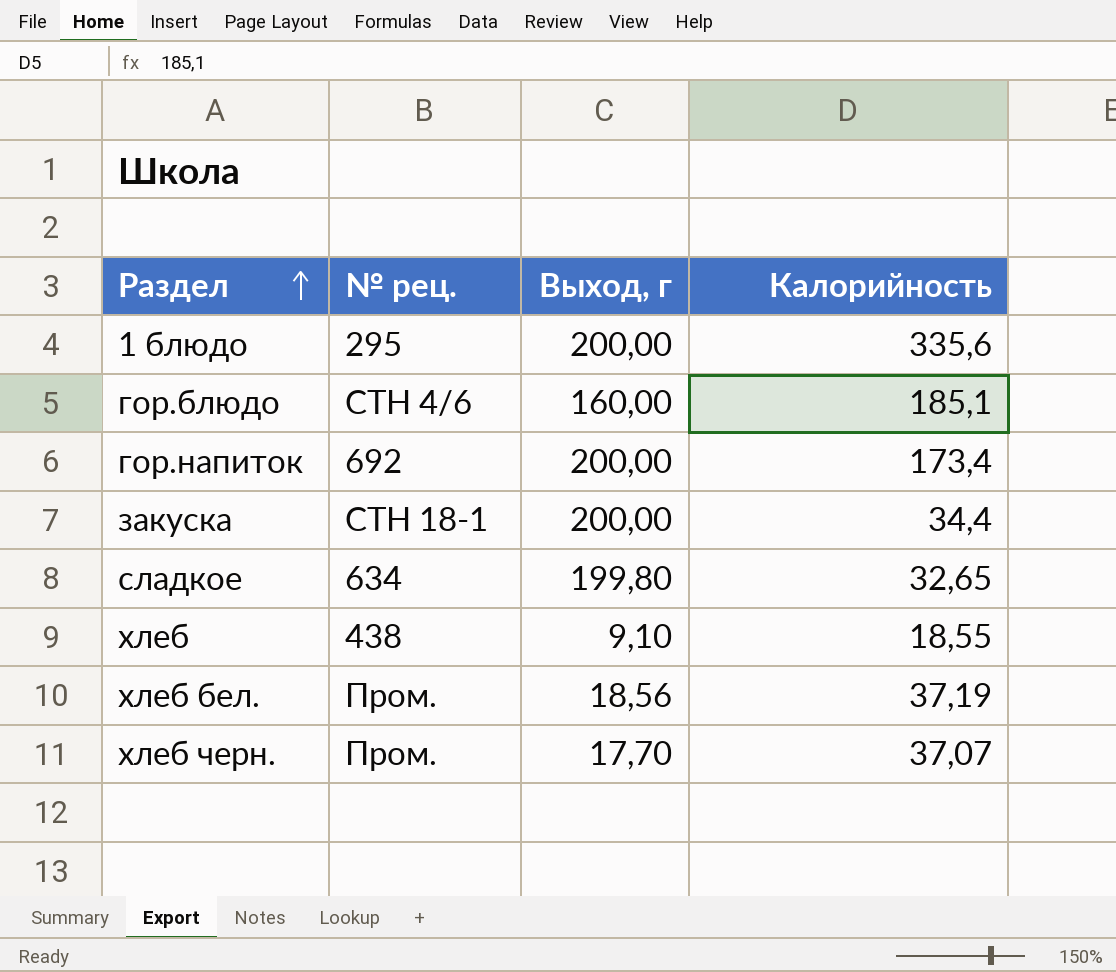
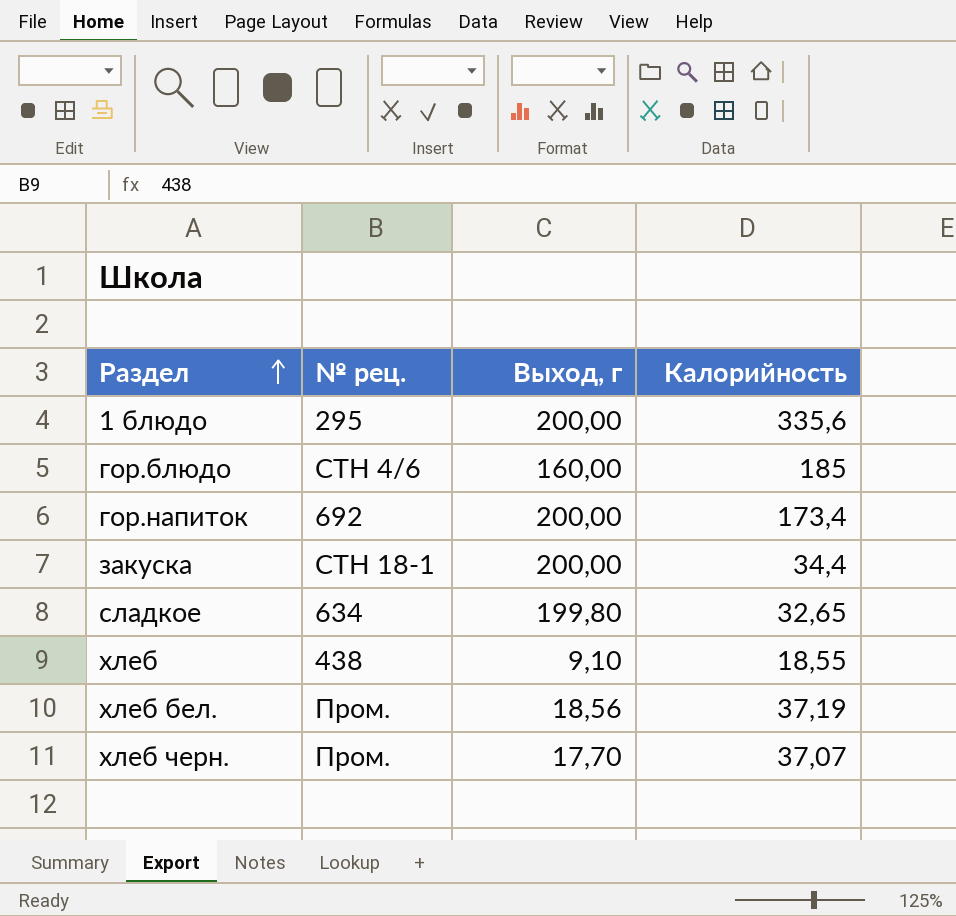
гор.блюдо | Калорийность: 185,1 -> 185

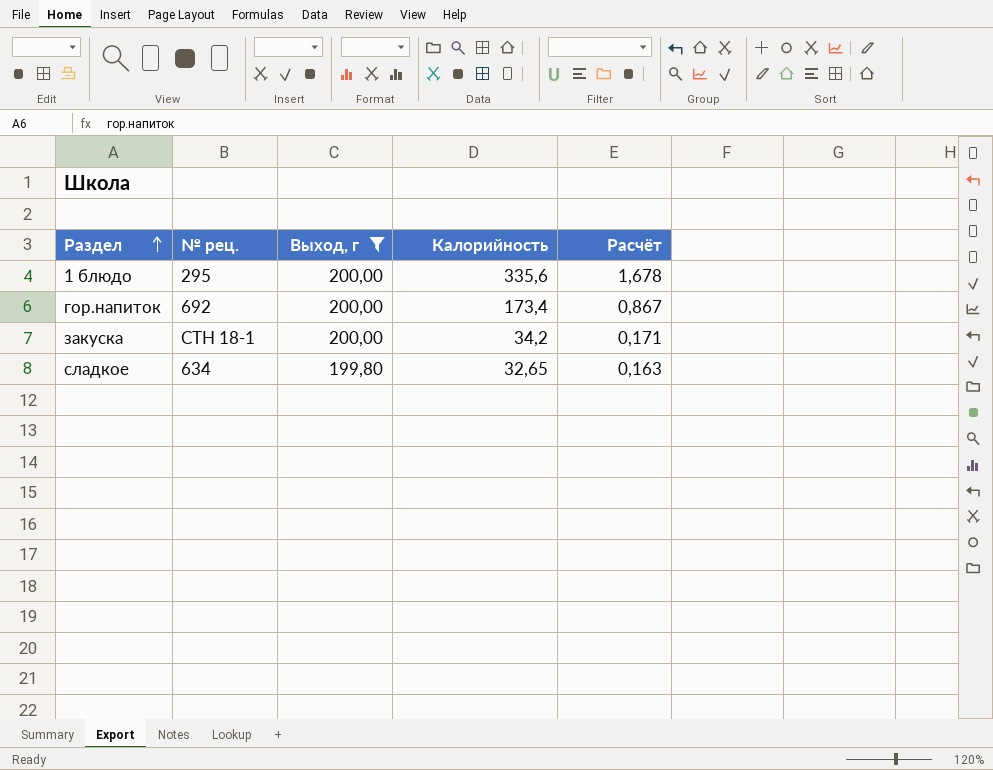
filter: none -> Выход, г >= 199,80
column Расчёт | formula: none -> [Калорийность] / [Выход, г]
закуска | Калорийность: 34,4 -> 34,2

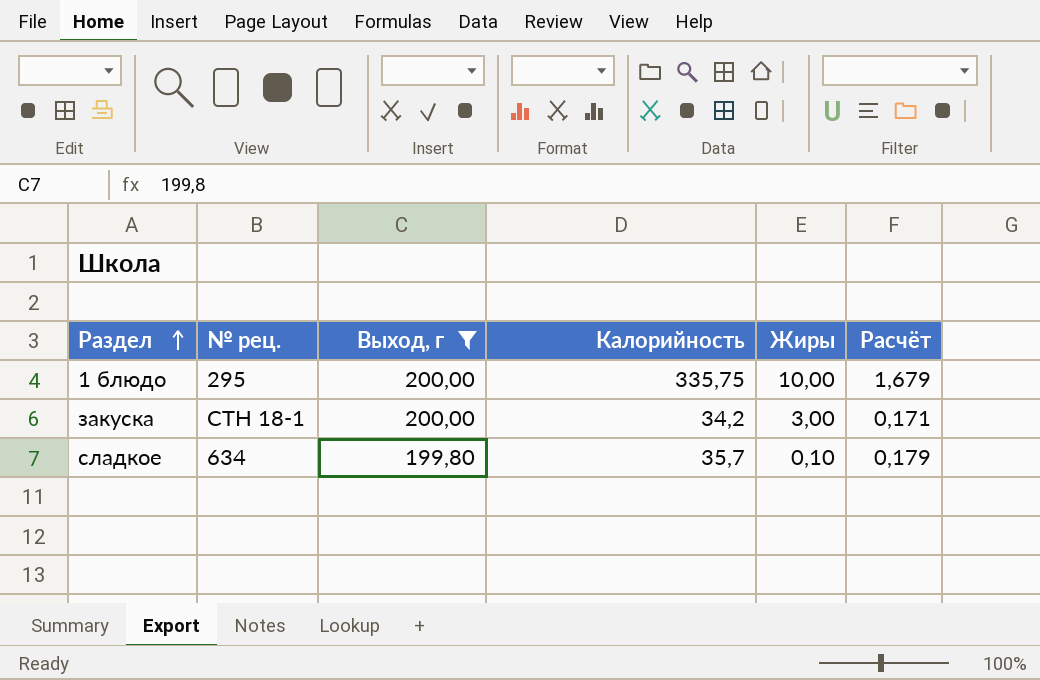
column Жиры | position: none -> 5
row гор.напиток: 692 | 200,00 | 173,4 | 0,867 -> none
1 блюдо | Калорийность: 335,6 -> 335,75
1 блюдо | Расчёт: 1,678 -> 1,679
сладкое | Калорийность: 32,65 -> 35,7
сладкое | Расчёт: 0,163 -> 0,179

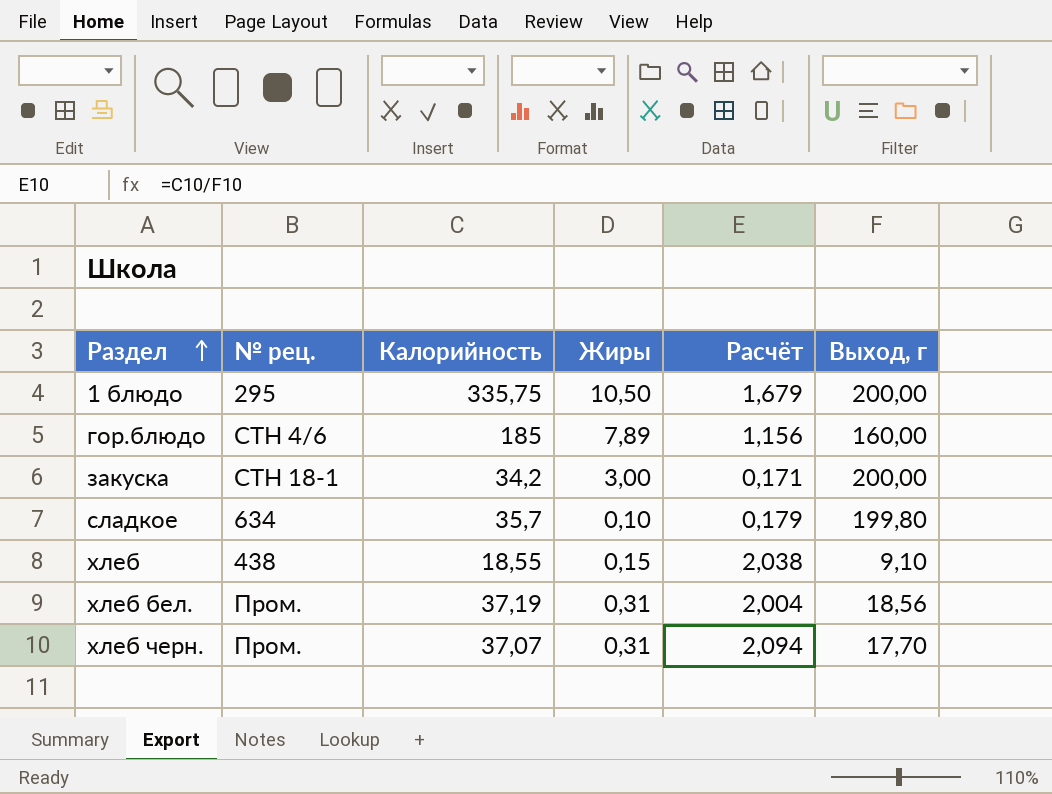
filter: Выход, г >= 199,80 -> none
column Выход, г | position: 3 -> 6
1 блюдо | Жиры: 10,00 -> 10,50

